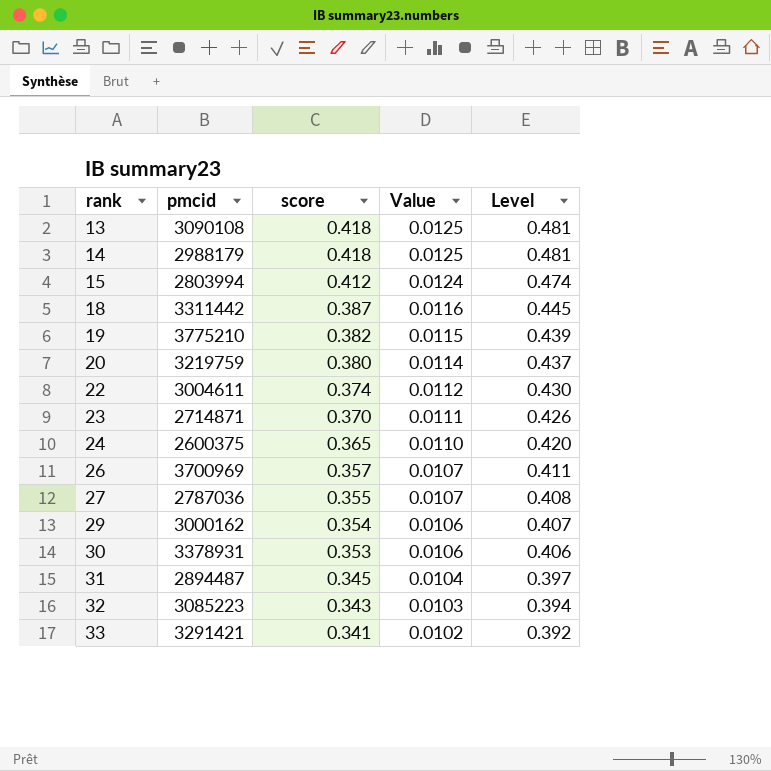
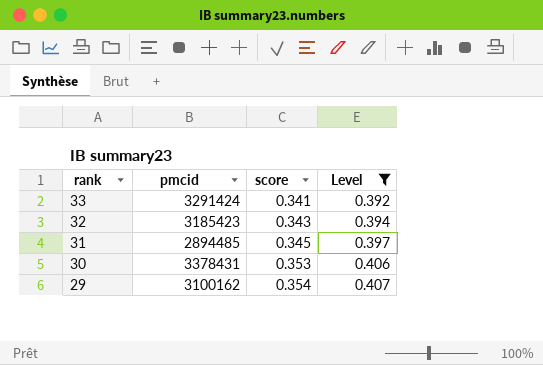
filter: none -> Level <= 0.407
row order: rank ascending -> rank descending
column Value | formula: [score] * 0.03 -> none
33 | pmcid: 3291421 -> 3291424
32 | pmcid: 3085223 -> 3185423
31 | pmcid: 2894487 -> 2894485
30 | pmcid: 3378931 -> 3378431
29 | pmcid: 3000162 -> 3100162

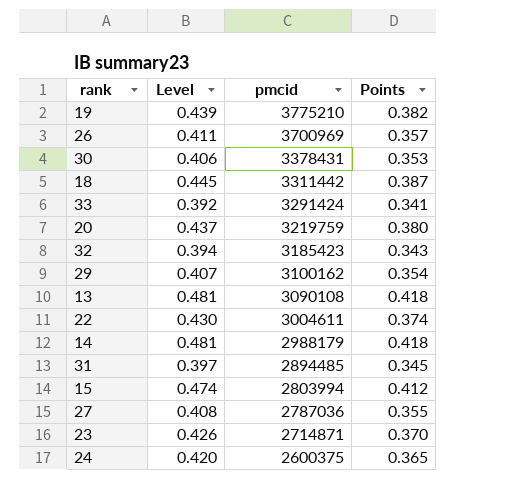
filter: Level <= 0.407 -> none
row order: rank descending -> pmcid descending
column Level | position: 4 -> 2
column name: score -> Points

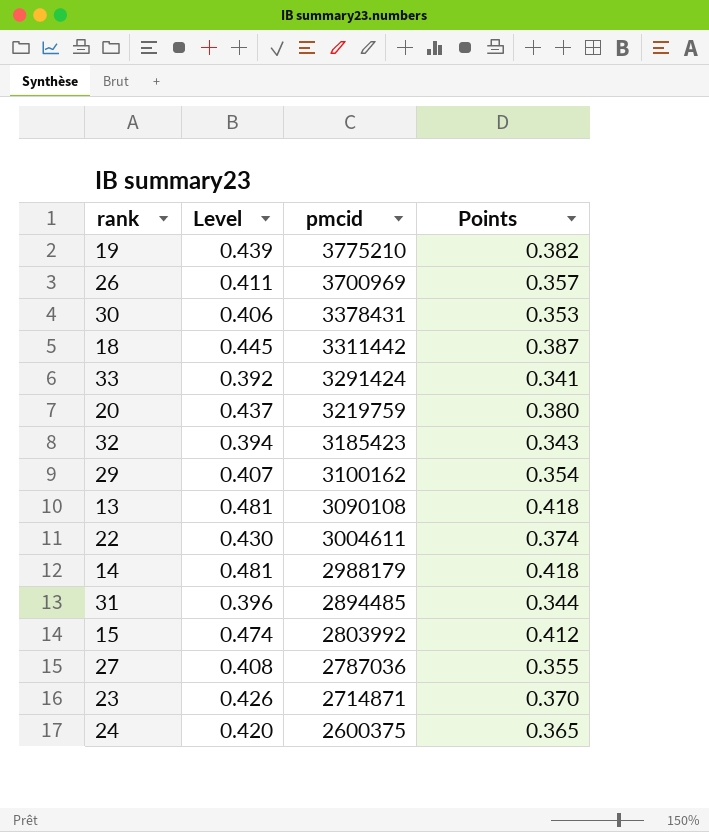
31 | Level: 0.397 -> 0.396
31 | Points: 0.345 -> 0.344
15 | pmcid: 2803994 -> 2803992

